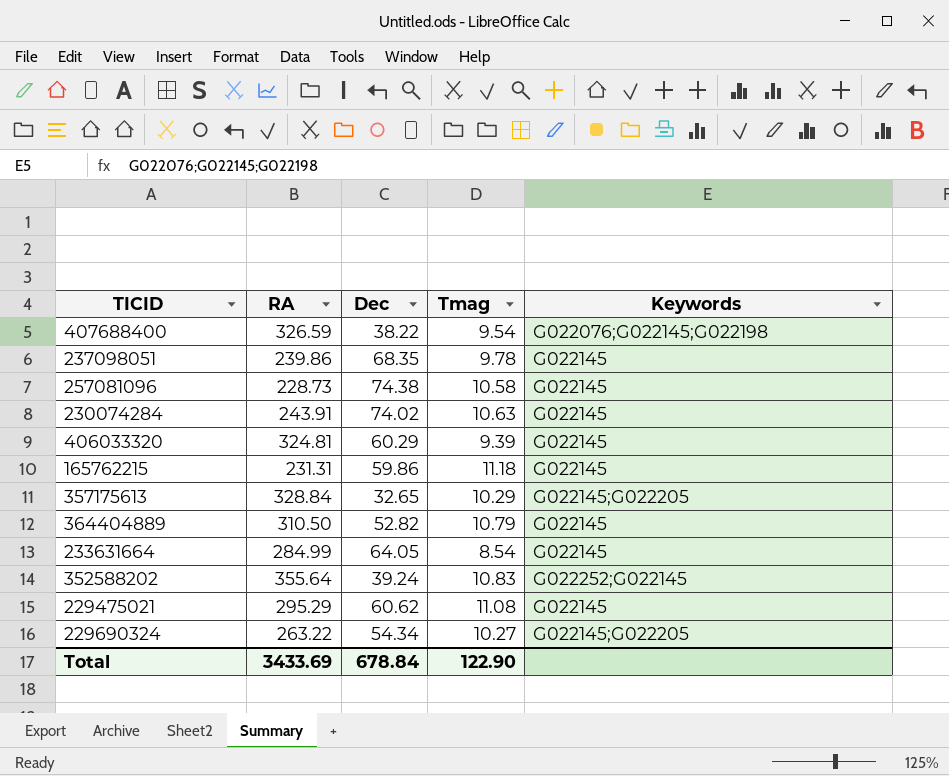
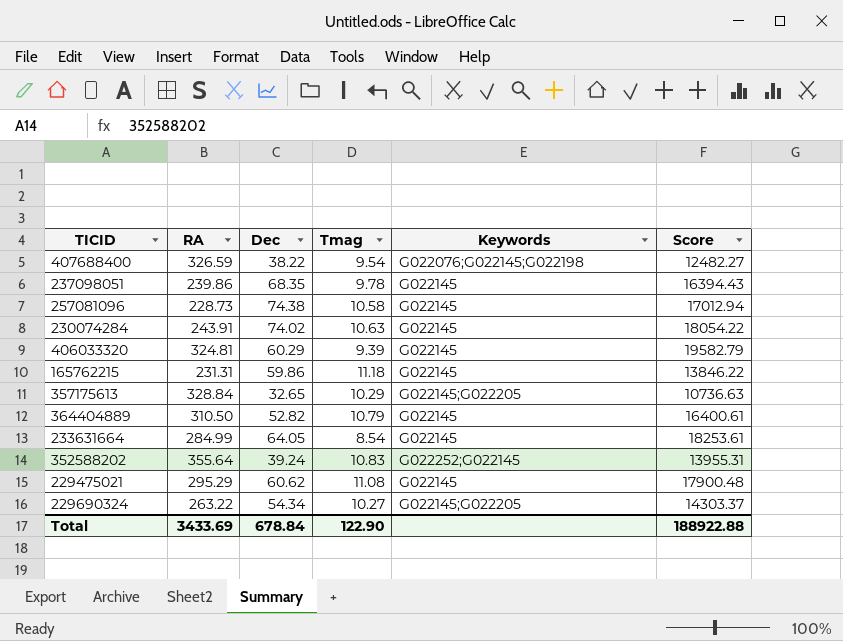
column Score | formula: none -> [RA] * [Dec]

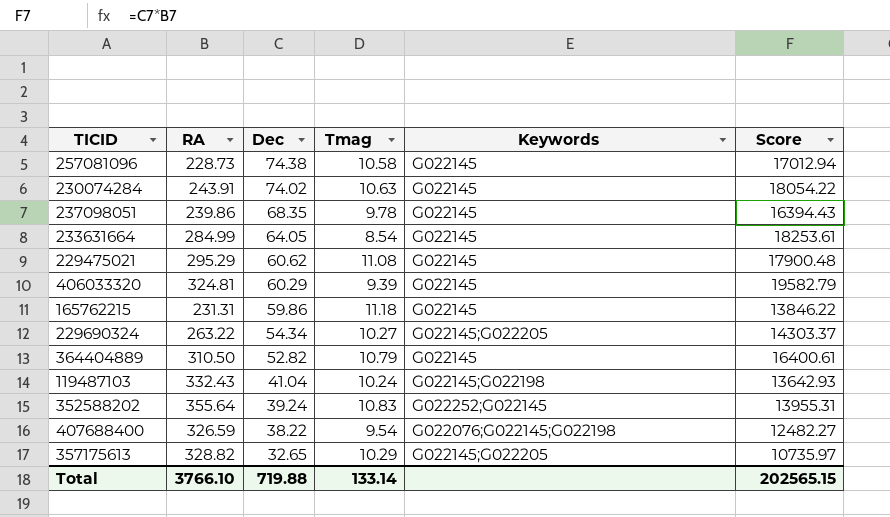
row order: none -> Dec descending
row 119487103: none -> 332.43 | 41.04 | 10.24 | G022145;G022198 | 13642.93
357175613 | RA: 328.84 -> 328.82
357175613 | Score: 10736.63 -> 10735.97
Total | RA: 3433.69 -> 3766.10
Total | Dec: 678.84 -> 719.88
Total | Tmag: 122.90 -> 133.14
Total | Score: 188922.88 -> 202565.15

